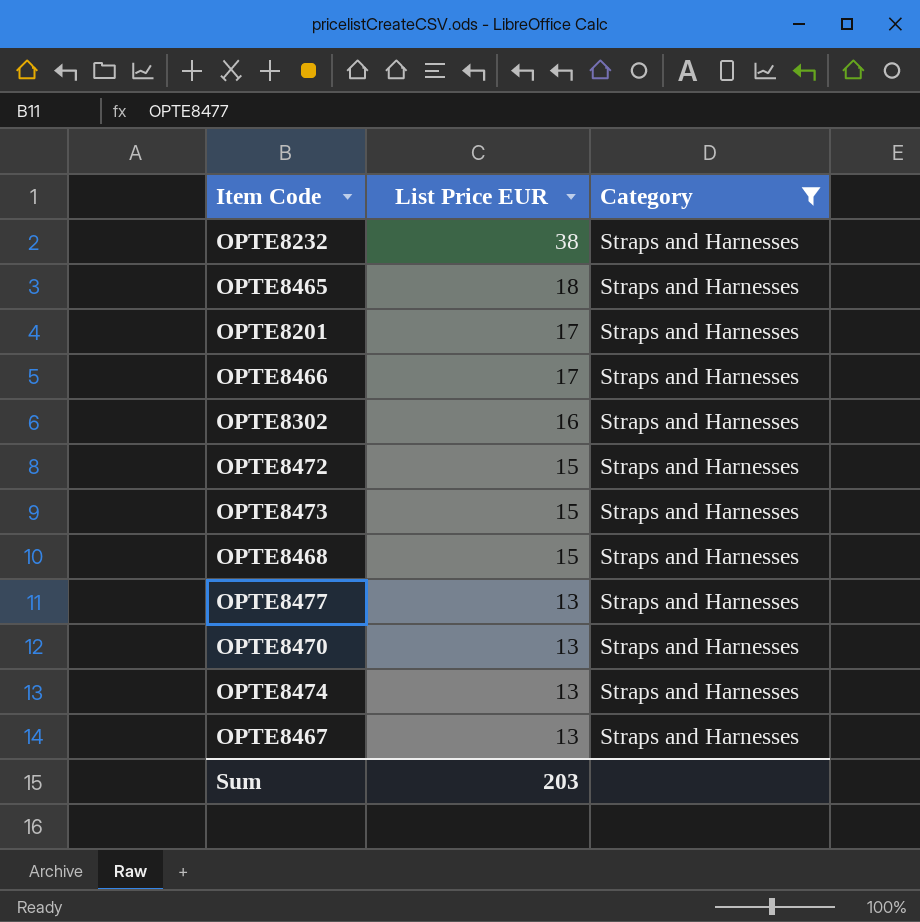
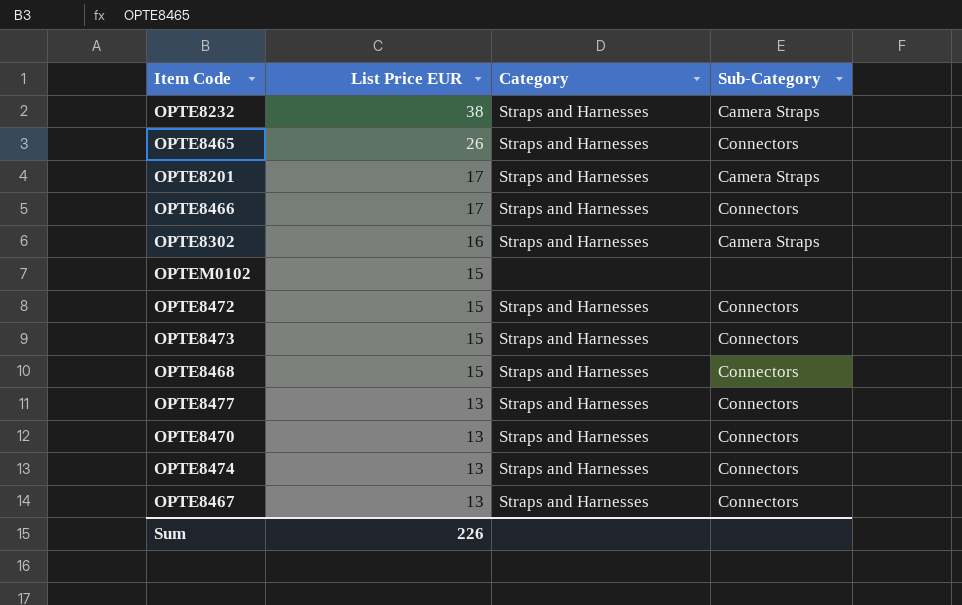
filter: Category = Straps and Harnesses -> none
column Sub-Category | position: none -> 4
OPTE8465 | List Price EUR: 18 -> 26
Sum | List Price EUR: 203 -> 226

